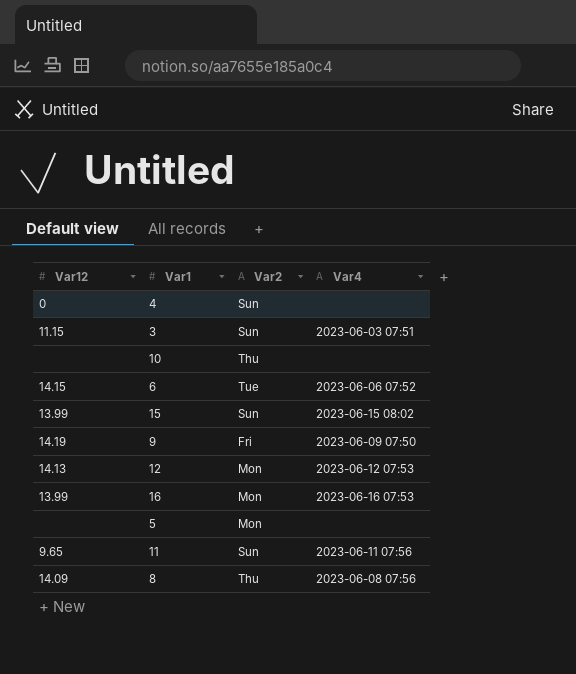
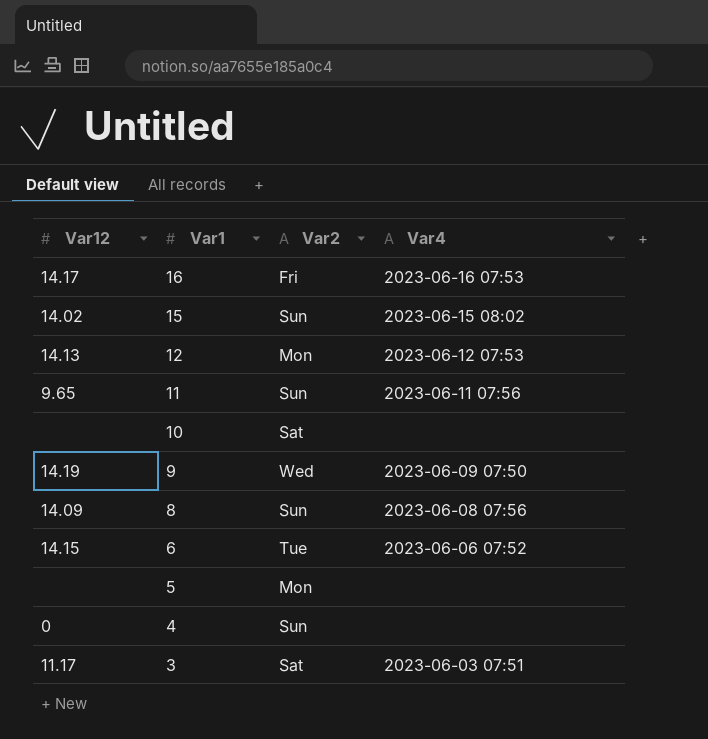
row order: none -> Var1 descending
16 | Var12: 13.99 -> 14.17
16 | Var2: Mon -> Fri
15 | Var12: 13.99 -> 14.02
10 | Var2: Thu -> Sat
9 | Var2: Fri -> Wed
8 | Var2: Thu -> Sun
3 | Var12: 11.15 -> 11.17
3 | Var2: Sun -> Sat

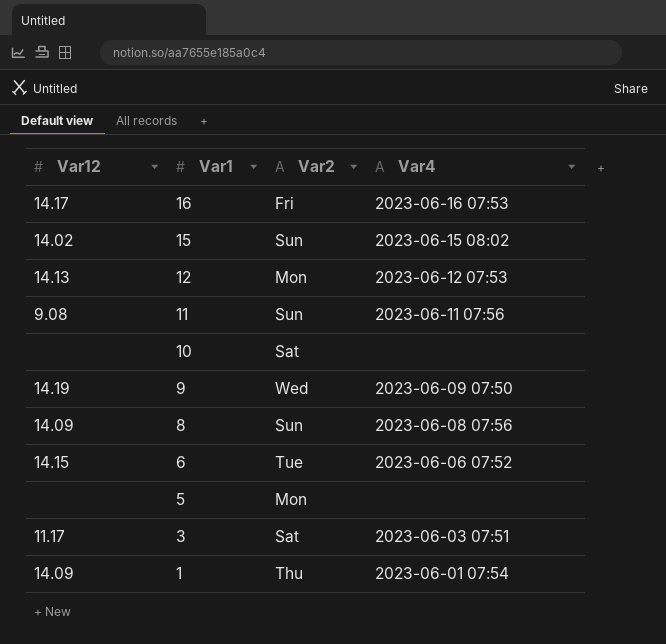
row 4: 0 | Sun | none -> none
11 | Var12: 9.65 -> 9.08
row 1: none -> 14.09 | Thu | 2023-06-01 07:54

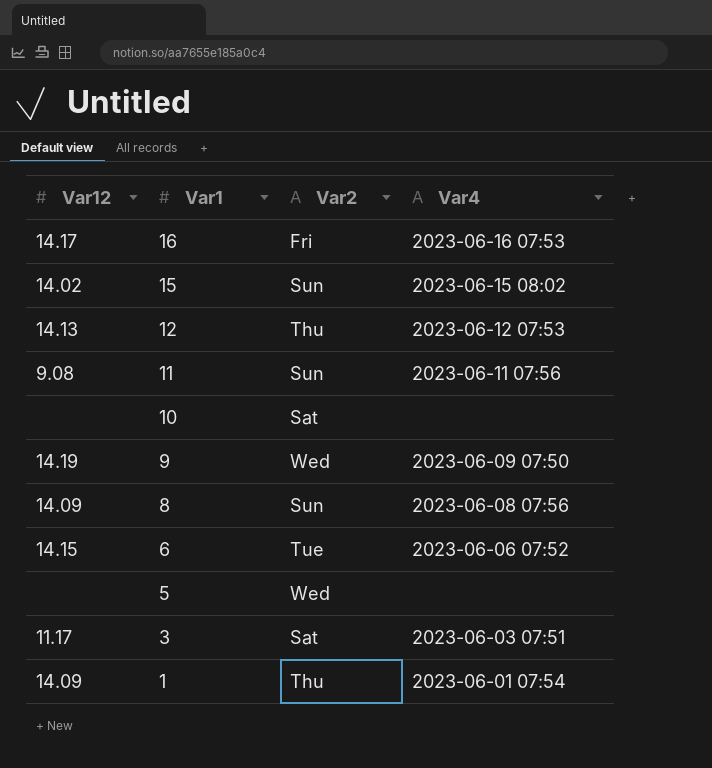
12 | Var2: Mon -> Thu
5 | Var2: Mon -> Wed

